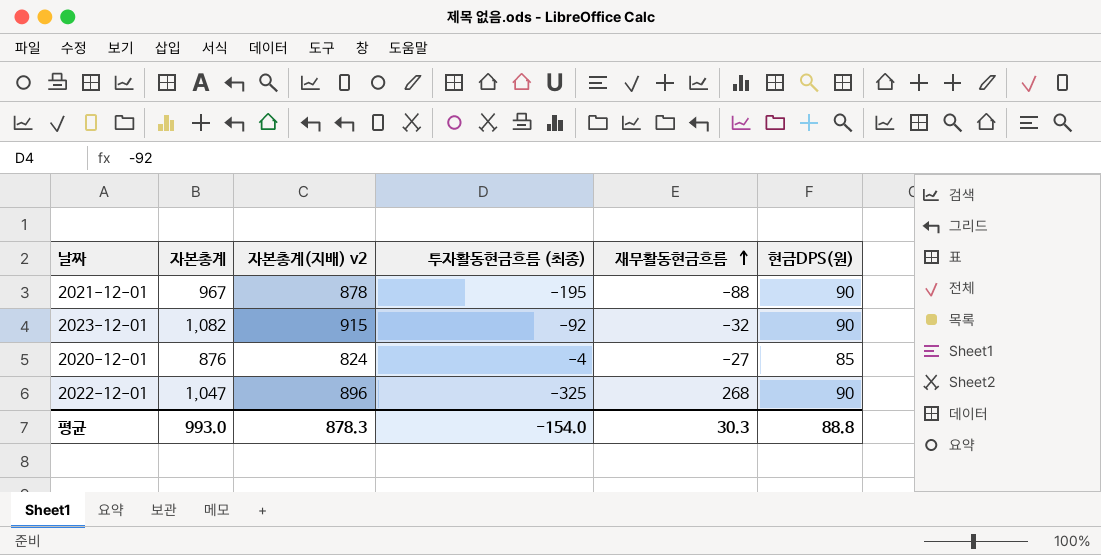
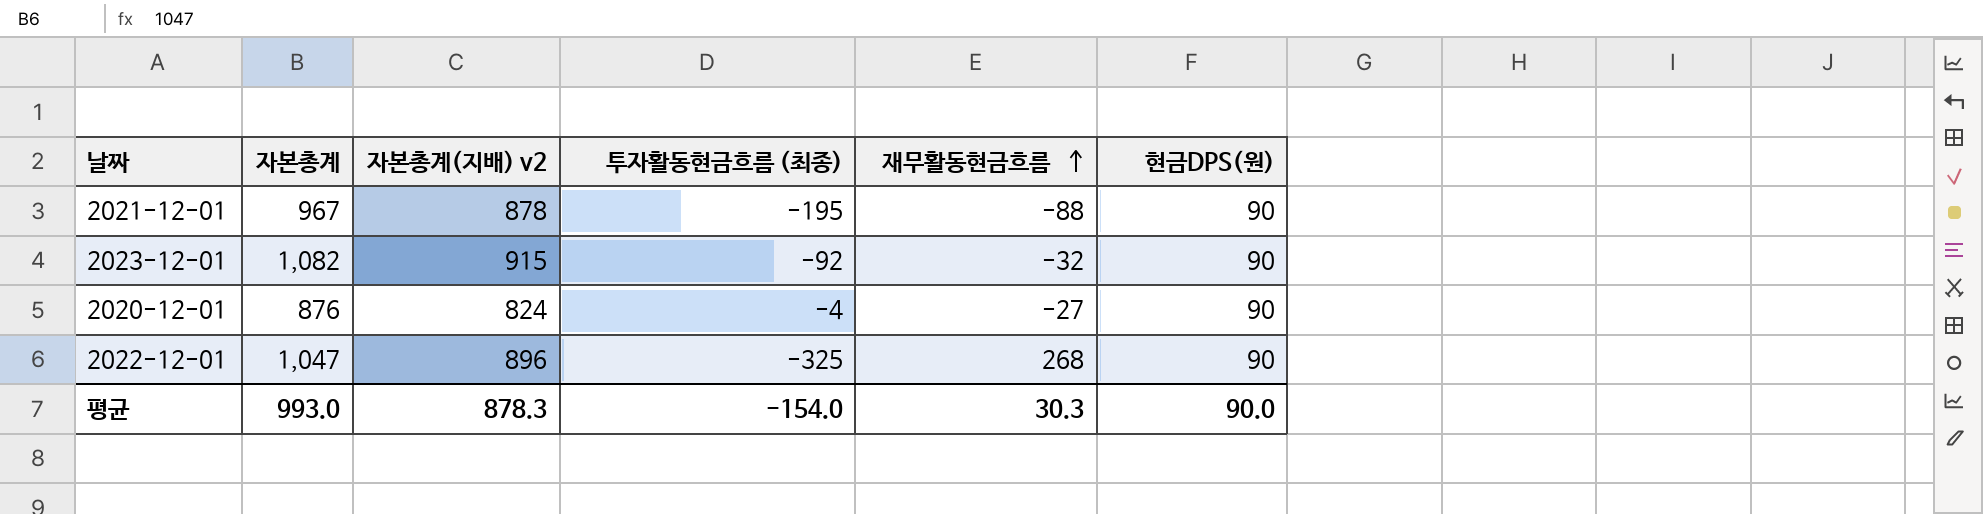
2020-12-01 | 현금DPS(원): 85 -> 90
평균 | 현금DPS(원): 88.8 -> 90.0

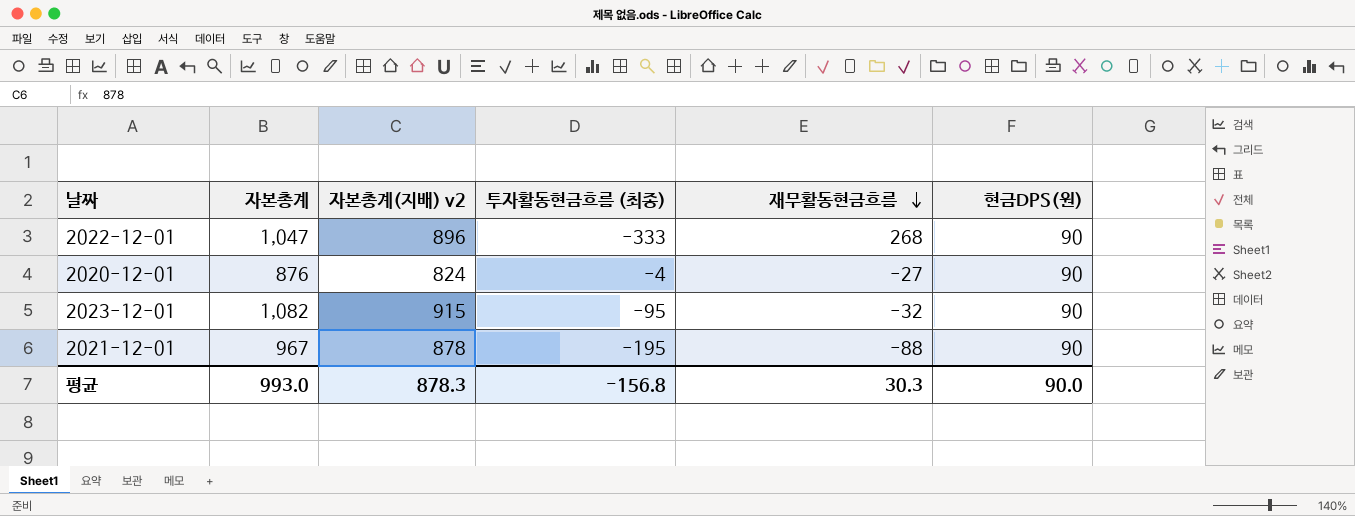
row order: 재무활동현금흐름 ascending -> 재무활동현금흐름 descending
2022-12-01 | 투자활동현금흐름 (최종): -325 -> -333
2023-12-01 | 투자활동현금흐름 (최종): -92 -> -95
평균 | 투자활동현금흐름 (최종): -154.0 -> -156.8

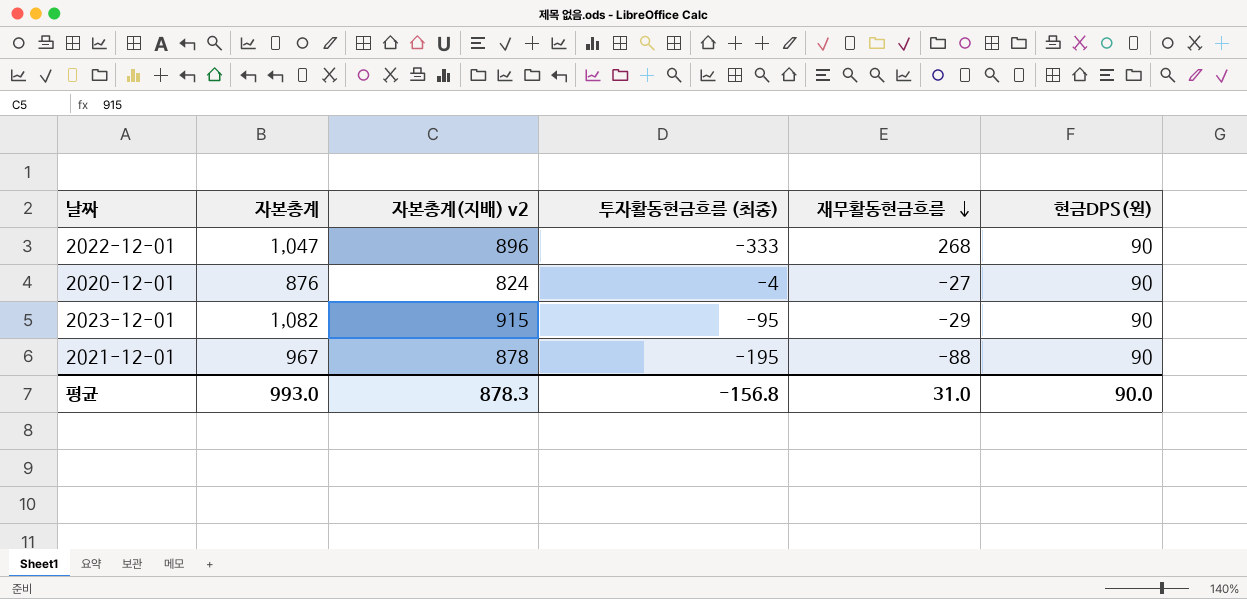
2023-12-01 | 재무활동현금흐름: -32 -> -29
평균 | 재무활동현금흐름: 30.3 -> 31.0

